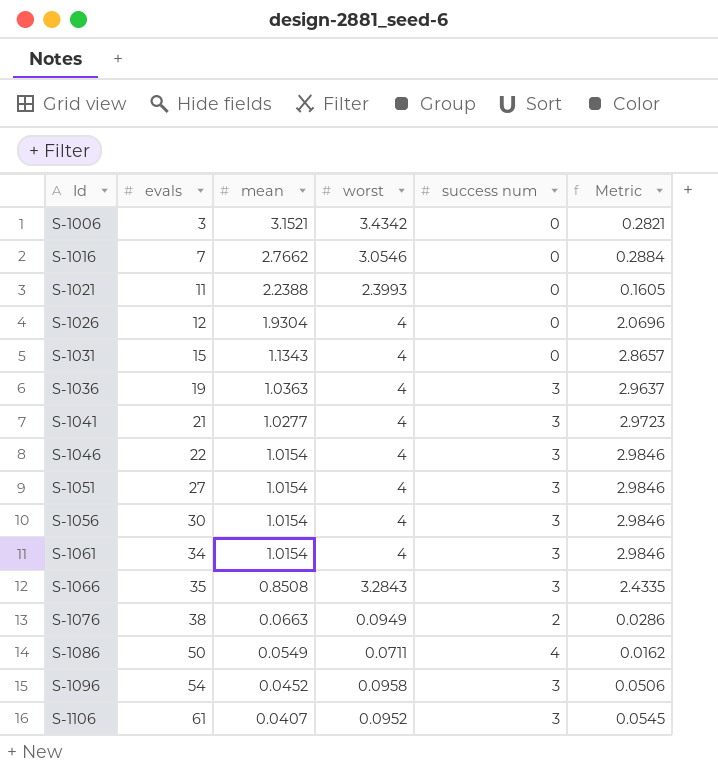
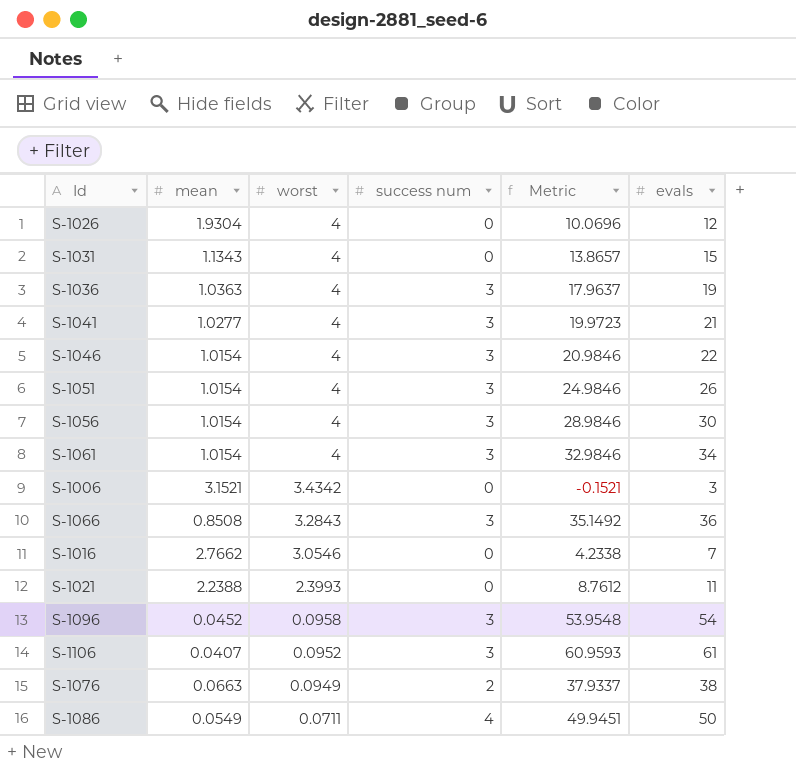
row order: Id ascending -> worst descending
column Metric | formula: [worst] - [mean] -> [evals] - [mean]
column evals | position: 2 -> 6
S-1051 | evals: 27 -> 26
S-1066 | evals: 35 -> 36

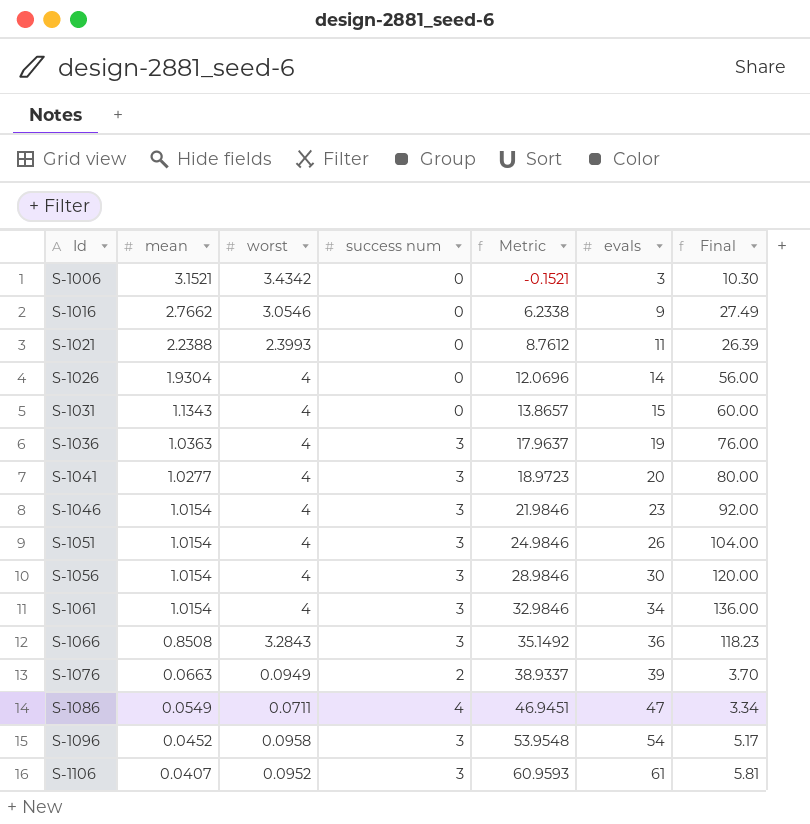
row order: worst descending -> Id ascending
column Final | formula: none -> [worst] * [evals]
S-1016 | Metric: 4.2338 -> 6.2338
S-1016 | evals: 7 -> 9
S-1026 | Metric: 10.0696 -> 12.0696
S-1026 | evals: 12 -> 14
S-1041 | Metric: 19.9723 -> 18.9723
S-1041 | evals: 21 -> 20
S-1046 | Metric: 20.9846 -> 21.9846
S-1046 | evals: 22 -> 23
S-1076 | Metric: 37.9337 -> 38.9337
S-1076 | evals: 38 -> 39
S-1086 | Metric: 49.9451 -> 46.9451
S-1086 | evals: 50 -> 47

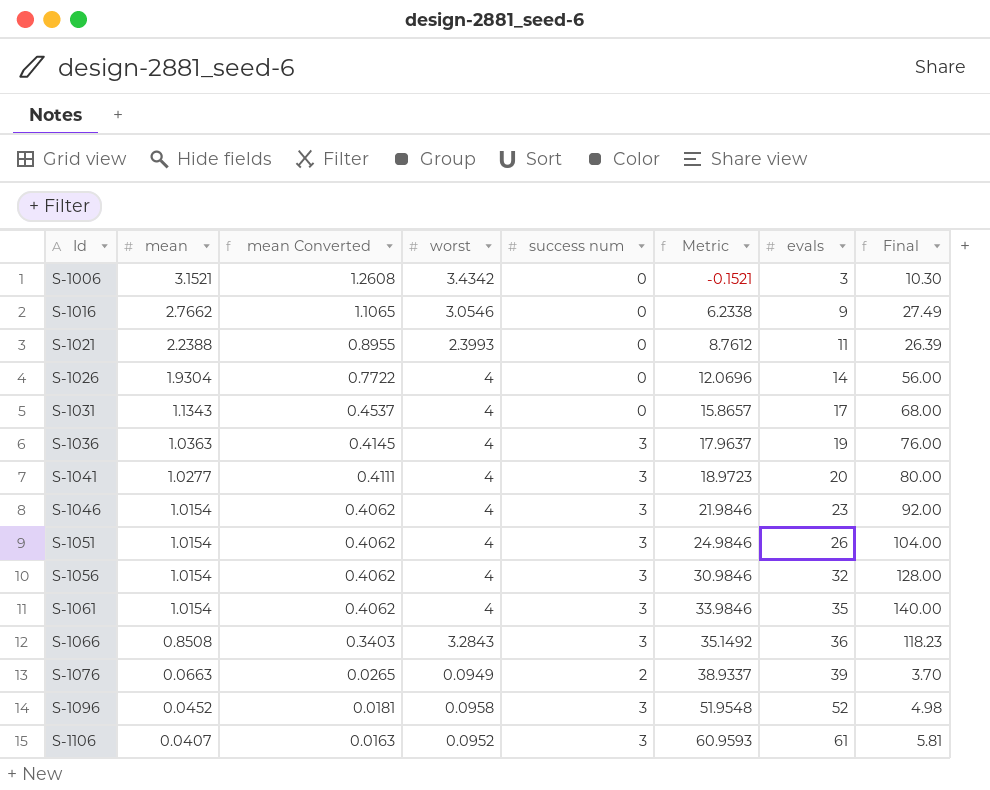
column mean Converted | formula: none -> [mean] * 0.4
row S-1086: 0.0549 | 0.0711 | 4 | 46.9451 | 47 | 3.34 -> none
S-1031 | Metric: 13.8657 -> 15.8657
S-1031 | evals: 15 -> 17
S-1031 | Final: 60.00 -> 68.00
S-1056 | Metric: 28.9846 -> 30.9846
S-1056 | evals: 30 -> 32
S-1056 | Final: 120.00 -> 128.00
S-1061 | Metric: 32.9846 -> 33.9846
S-1061 | evals: 34 -> 35
S-1061 | Final: 136.00 -> 140.00
S-1096 | Metric: 53.9548 -> 51.9548
S-1096 | evals: 54 -> 52
S-1096 | Final: 5.17 -> 4.98

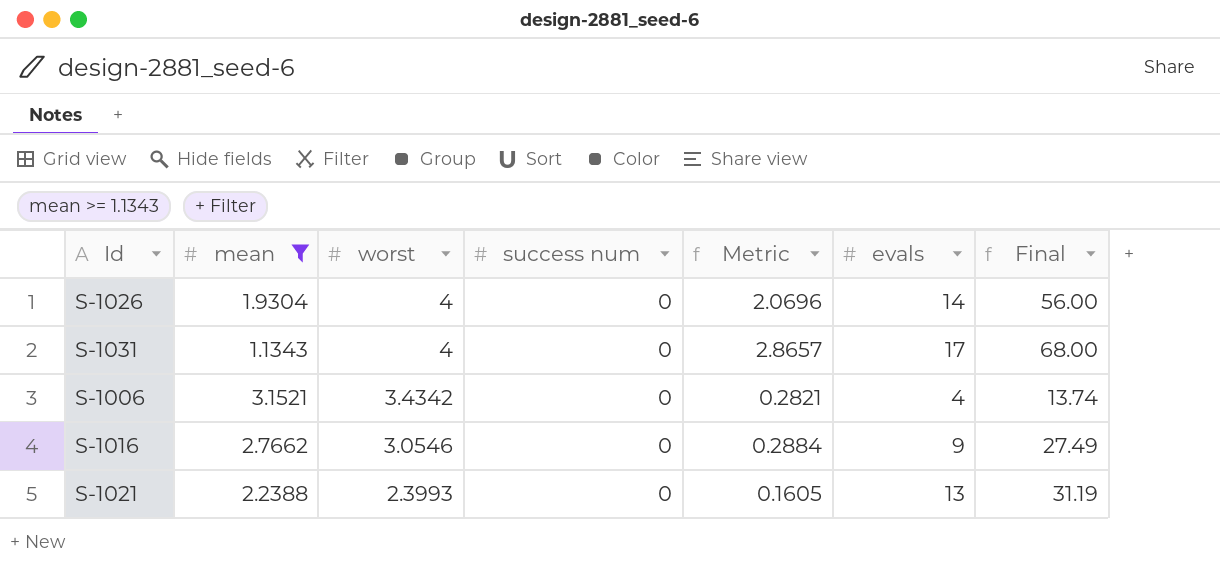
filter: none -> mean >= 1.1343
row order: Id ascending -> worst descending
column mean Converted | formula: [mean] * 0.4 -> none
column Metric | formula: [evals] - [mean] -> [worst] - [mean]
S-1006 | evals: 3 -> 4
S-1006 | Final: 10.30 -> 13.74
S-1021 | evals: 11 -> 13
S-1021 | Final: 26.39 -> 31.19

